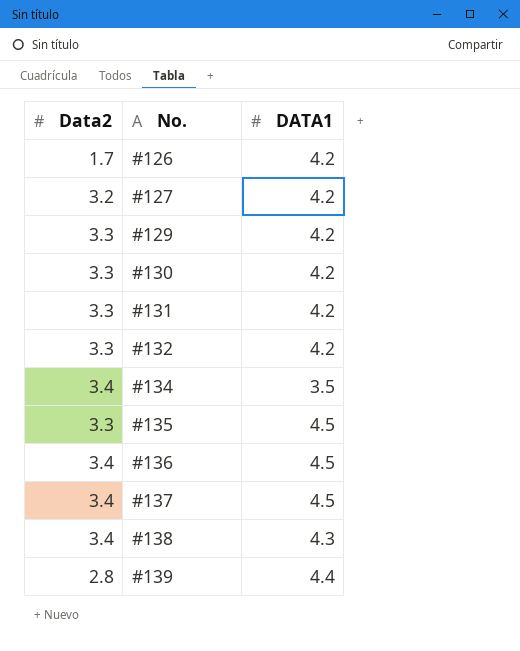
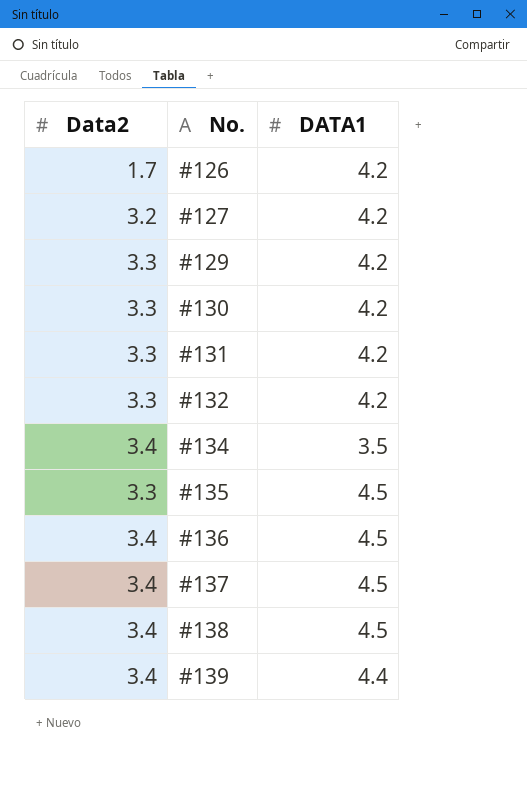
#138 | DATA1: 4.3 -> 4.5
#139 | Data2: 2.8 -> 3.4

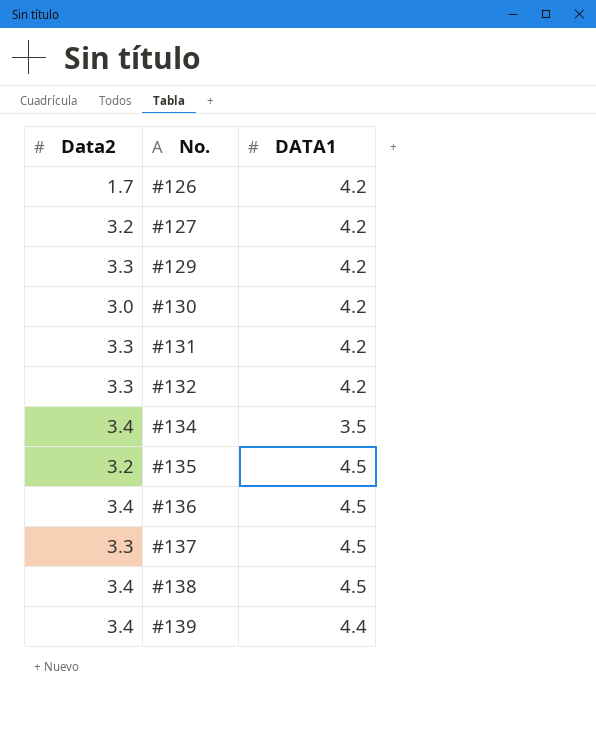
#130 | Data2: 3.3 -> 3.0
#135 | Data2: 3.3 -> 3.2
#137 | Data2: 3.4 -> 3.3

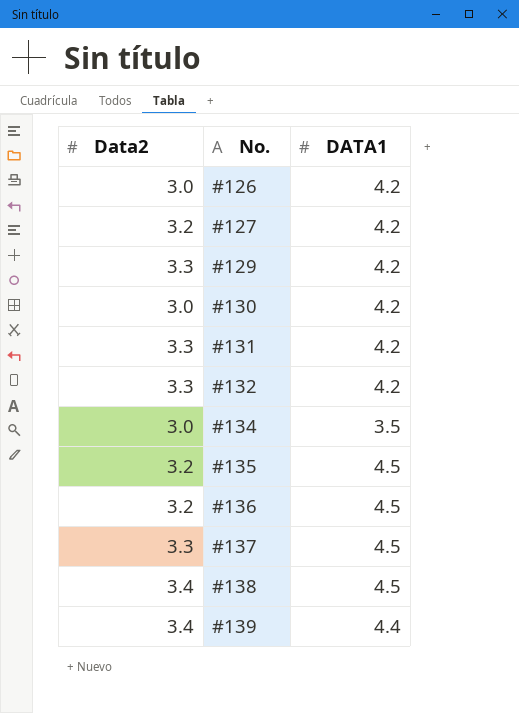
#126 | Data2: 1.7 -> 3.0
#134 | Data2: 3.4 -> 3.0
#136 | Data2: 3.4 -> 3.2

